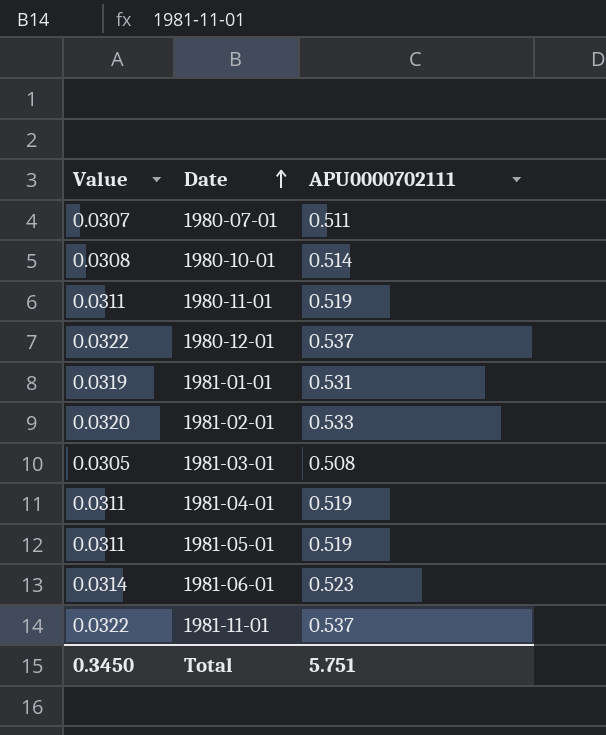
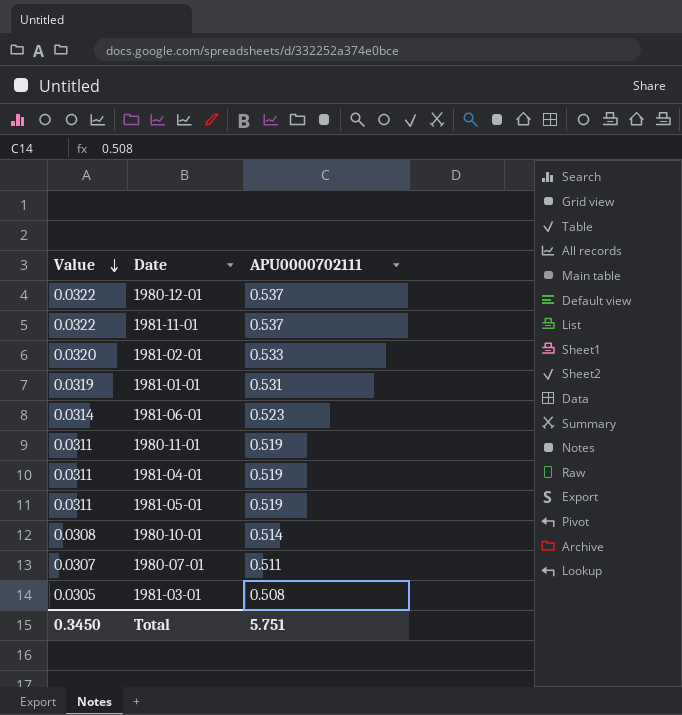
row order: Date ascending -> Value descending

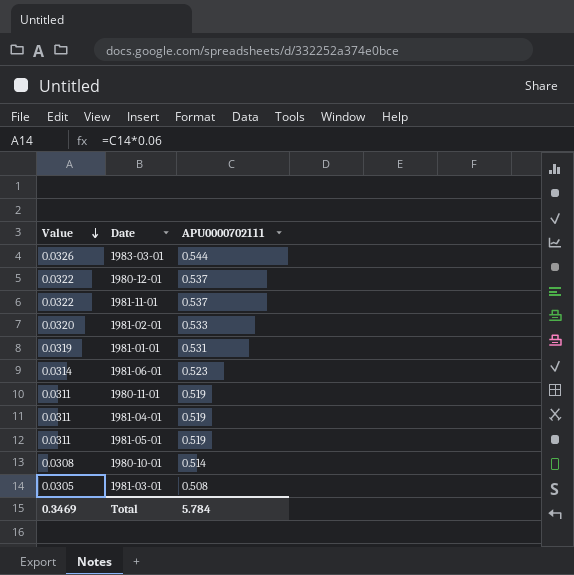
row 1980-07-01: 0.0307 | 0.511 -> none
row 1983-03-01: none -> 0.0326 | 0.544
Total | Value: 0.3450 -> 0.3469
Total | APU0000702111: 5.751 -> 5.784

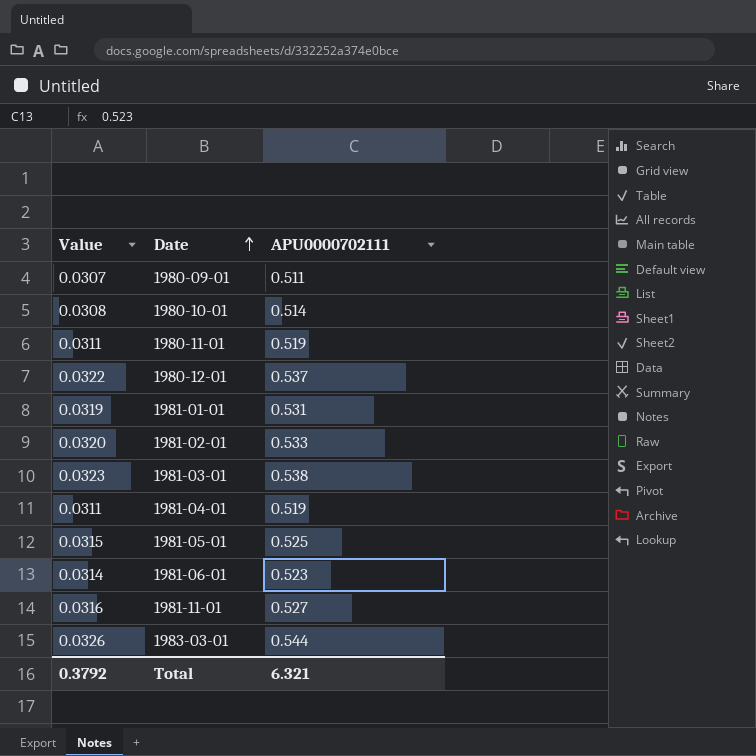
row order: Value descending -> Date ascending
row 1980-09-01: none -> 0.0307 | 0.511
1981-03-01 | Value: 0.0305 -> 0.0323
1981-03-01 | APU0000702111: 0.508 -> 0.538
1981-05-01 | Value: 0.0311 -> 0.0315
1981-05-01 | APU0000702111: 0.519 -> 0.525
1981-11-01 | Value: 0.0322 -> 0.0316
1981-11-01 | APU0000702111: 0.537 -> 0.527
Total | Value: 0.3469 -> 0.3792
Total | APU0000702111: 5.784 -> 6.321

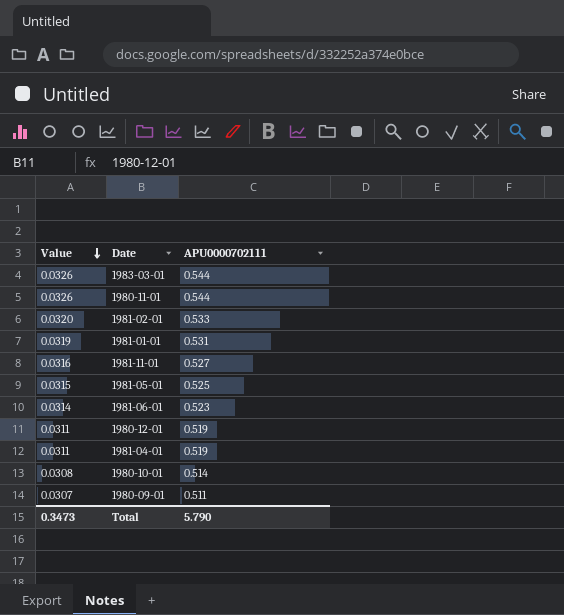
row order: Date ascending -> Value descending
row 1981-03-01: 0.0323 | 0.538 -> none
1980-11-01 | Value: 0.0311 -> 0.0326
1980-11-01 | APU0000702111: 0.519 -> 0.544
1980-12-01 | Value: 0.0322 -> 0.0311
1980-12-01 | APU0000702111: 0.537 -> 0.519
Total | Value: 0.3792 -> 0.3473
Total | APU0000702111: 6.321 -> 5.790

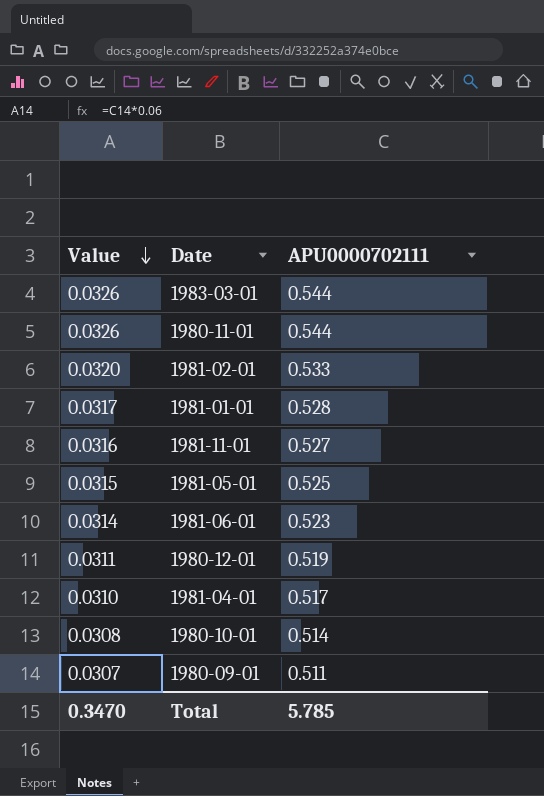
1981-01-01 | Value: 0.0319 -> 0.0317
1981-01-01 | APU0000702111: 0.531 -> 0.528
1981-04-01 | Value: 0.0311 -> 0.0310
1981-04-01 | APU0000702111: 0.519 -> 0.517
Total | Value: 0.3473 -> 0.3470
Total | APU0000702111: 5.790 -> 5.785

